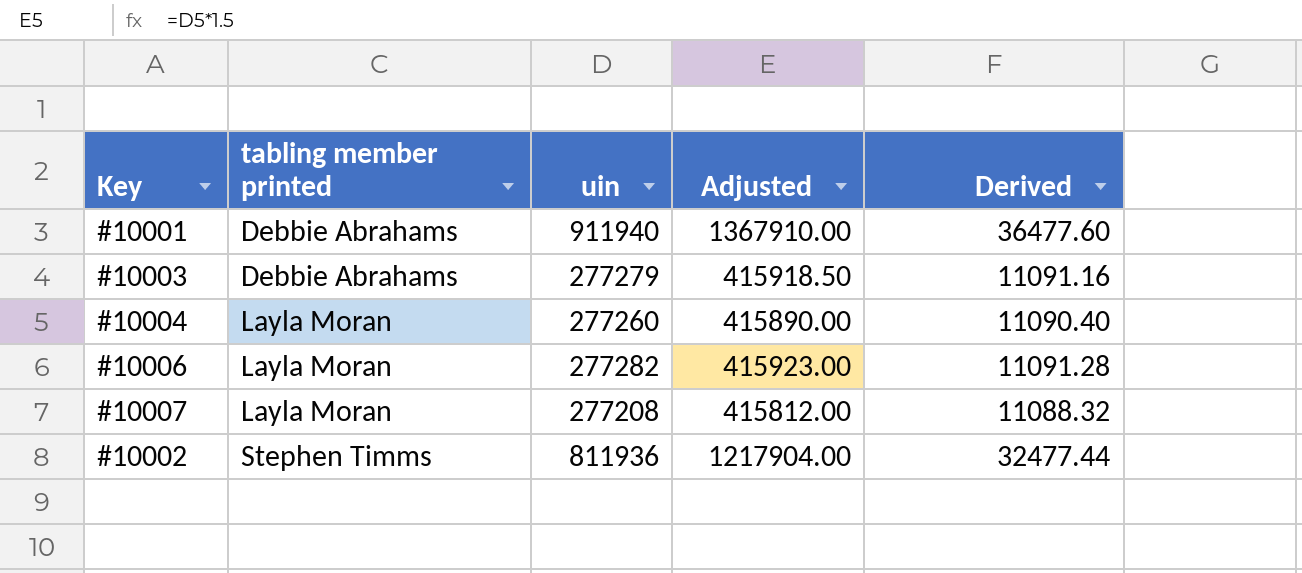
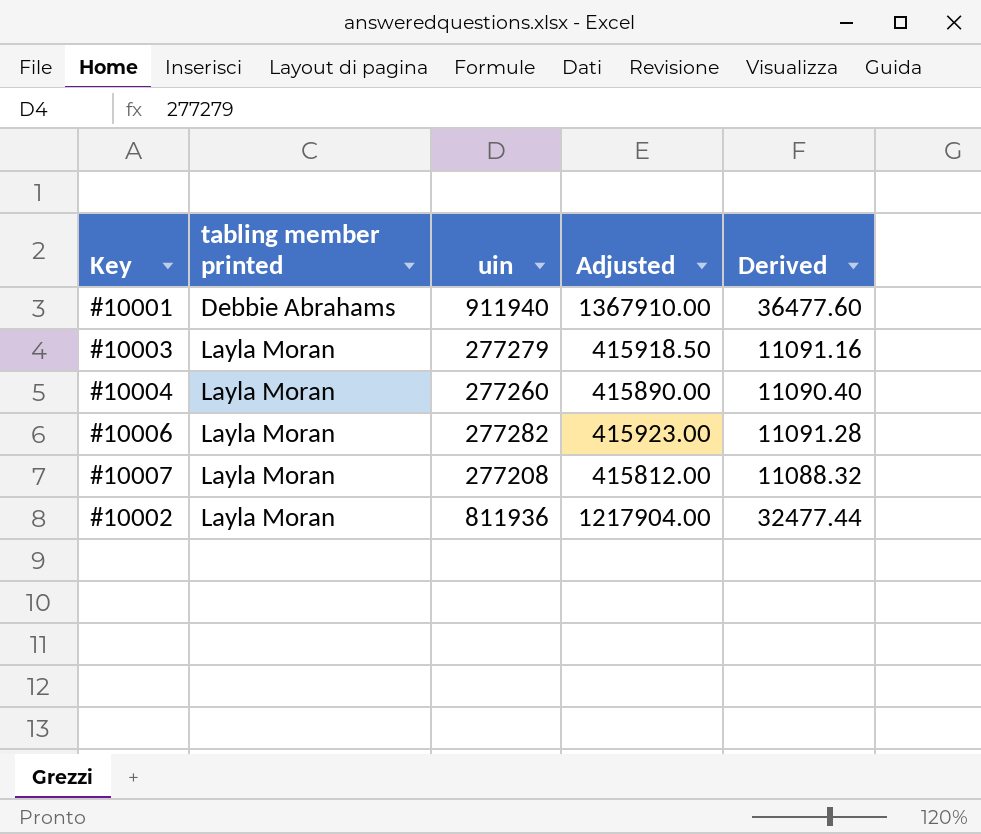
#10003 | tabling member printed: Debbie Abrahams -> Layla Moran
#10002 | tabling member printed: Stephen Timms -> Layla Moran

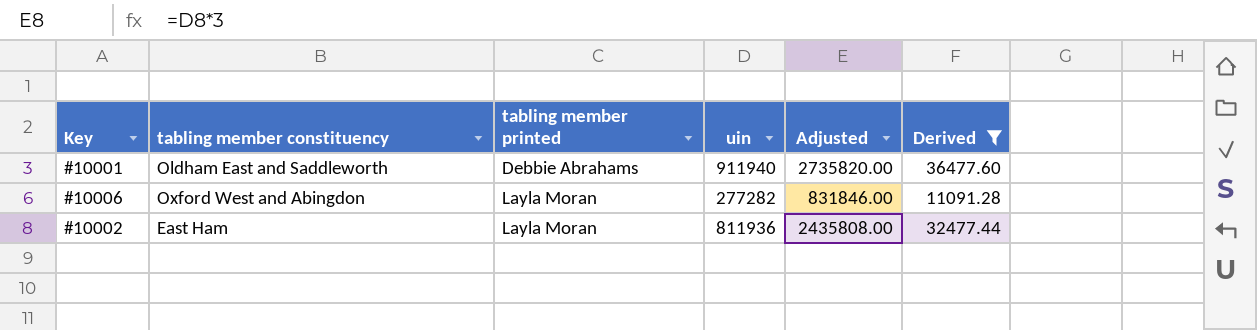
filter: none -> Derived >= 11091.28
column tabling member constituency | position: none -> 2
column Adjusted | formula: [uin] * 1.5 -> [uin] * 3

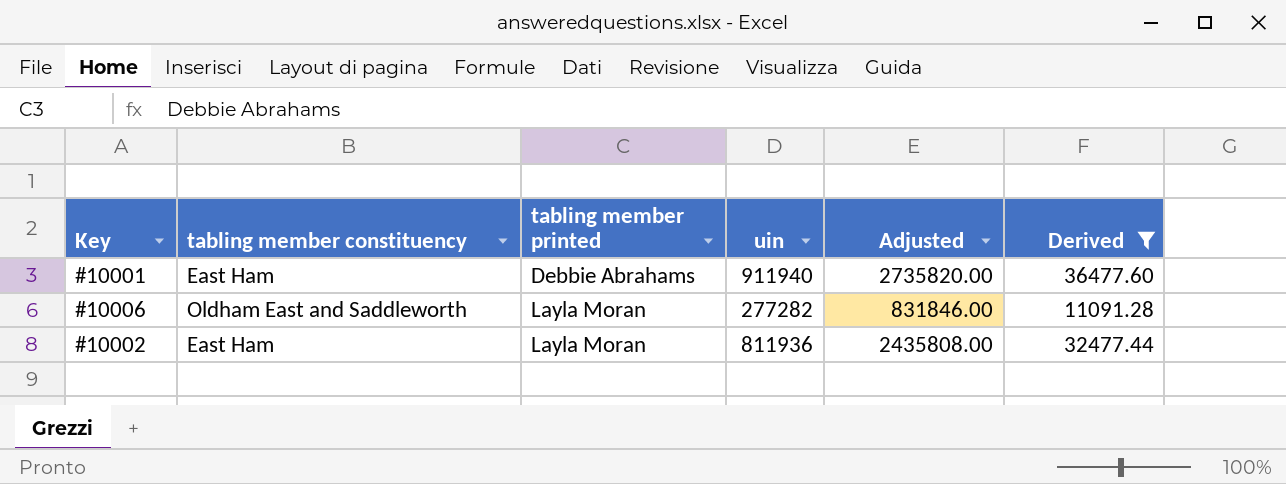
#10001 | tabling member constituency: Oldham East and Saddleworth -> East Ham
#10006 | tabling member constituency: Oxford West and Abingdon -> Oldham East and Saddleworth

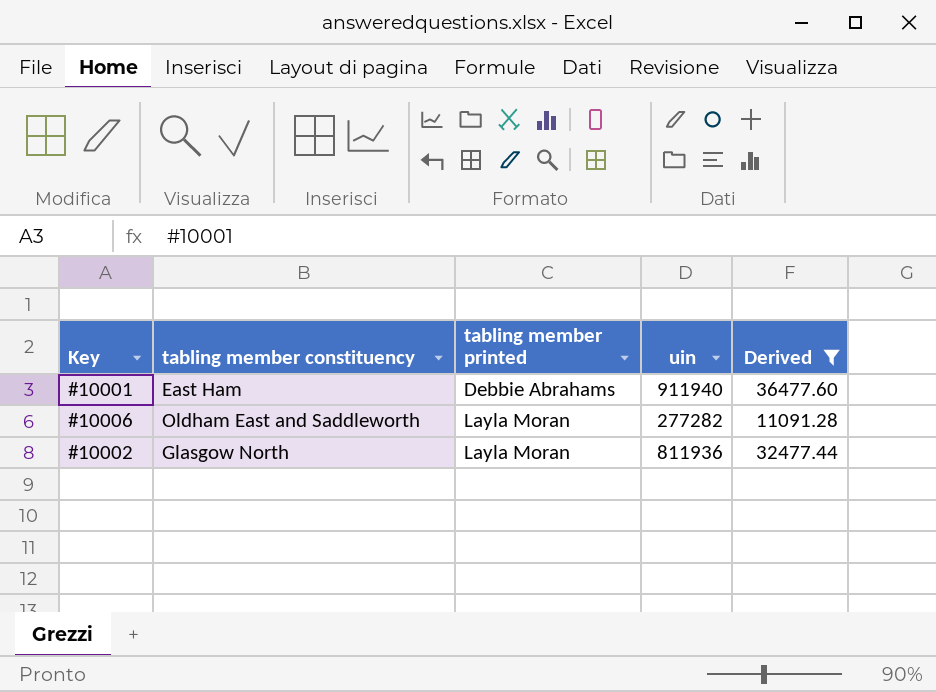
column Adjusted | formula: [uin] * 3 -> none
#10002 | tabling member constituency: East Ham -> Glasgow North

